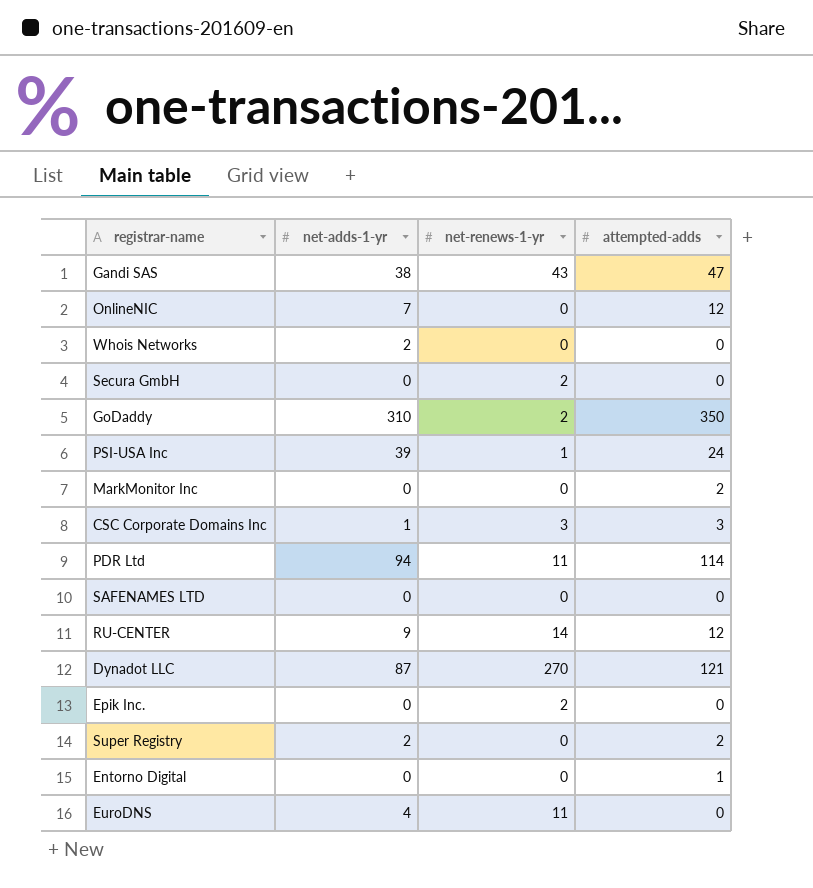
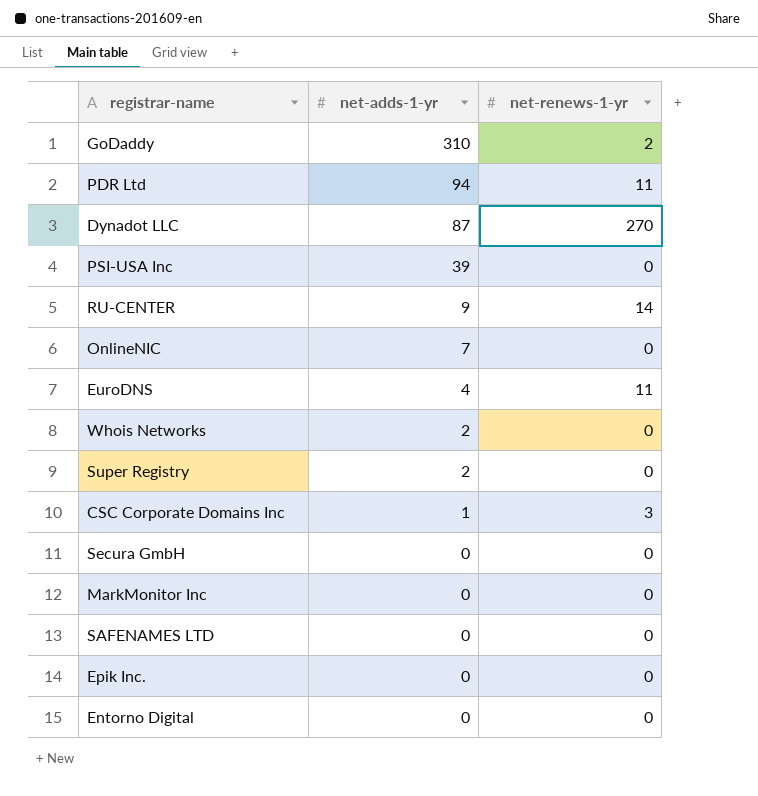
row order: none -> net-adds-1-yr descending
column attempted-adds | position: 4 -> none
row Gandi SAS: 38 | 43 | 47 -> none
PSI-USA Inc | net-renews-1-yr: 1 -> 0
Secura GmbH | net-renews-1-yr: 2 -> 0
Epik Inc. | net-renews-1-yr: 2 -> 0

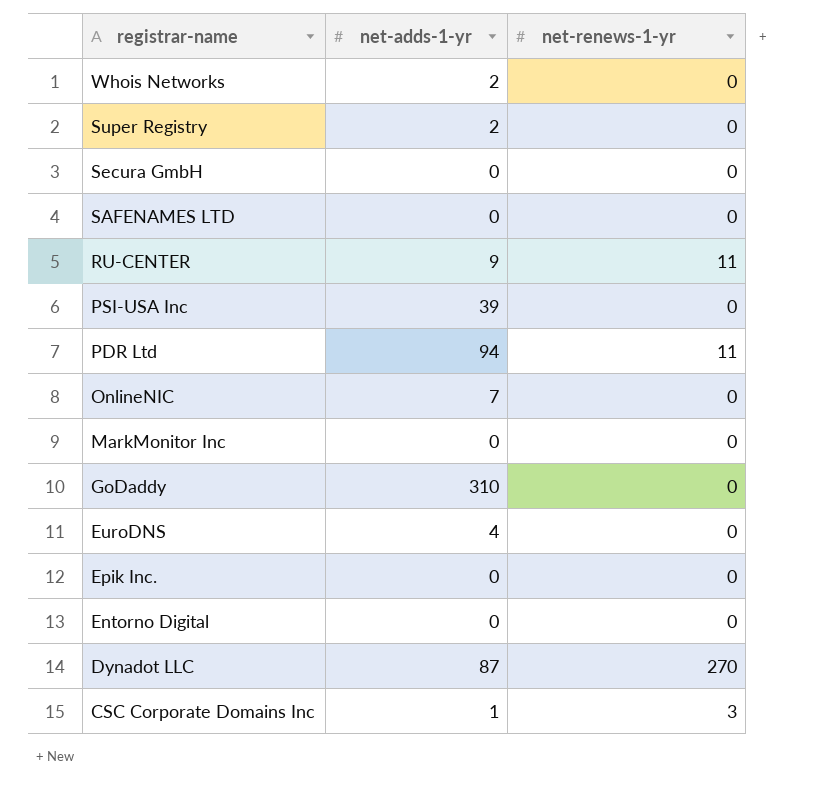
row order: net-adds-1-yr descending -> registrar-name descending
RU-CENTER | net-renews-1-yr: 14 -> 11
GoDaddy | net-renews-1-yr: 2 -> 0
EuroDNS | net-renews-1-yr: 11 -> 0

